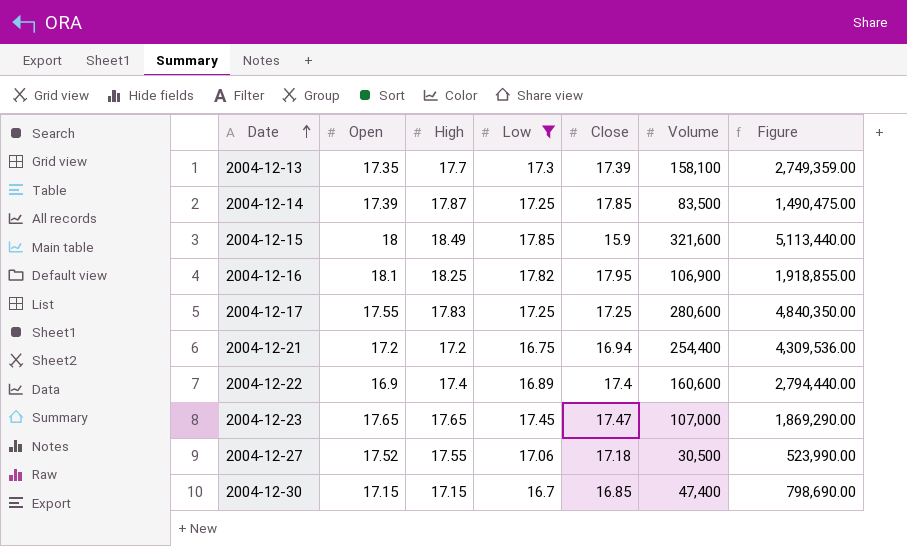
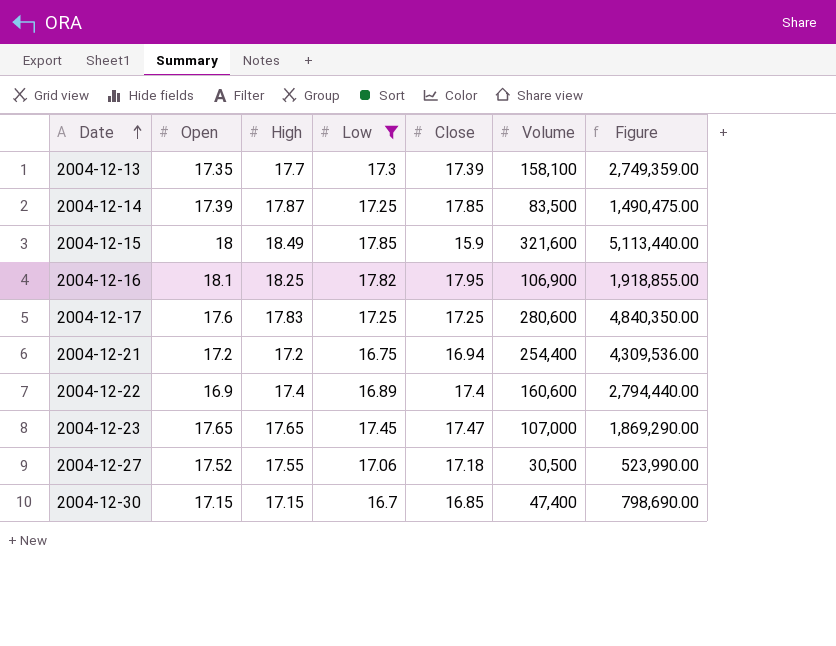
2004-12-17 | Open: 17.55 -> 17.6

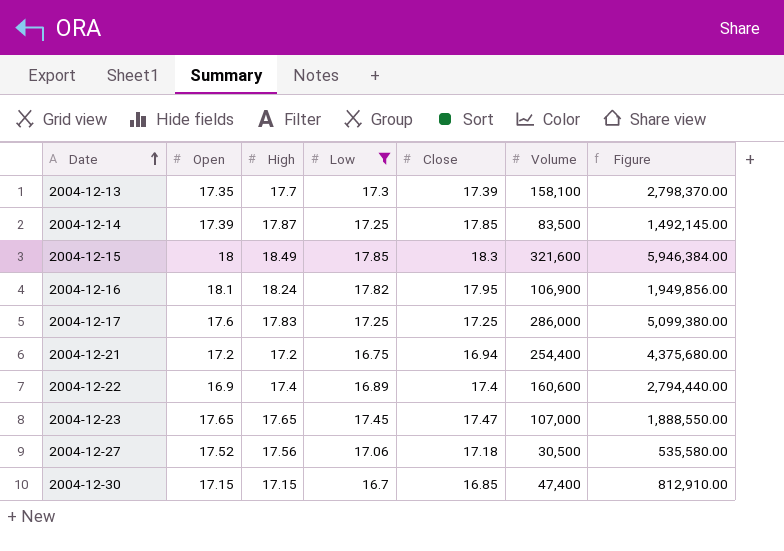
column Figure | formula: [Close] * [Volume] -> [High] * [Volume]
2004-12-15 | Close: 15.9 -> 18.3
2004-12-16 | High: 18.25 -> 18.24
2004-12-17 | Volume: 280,600 -> 286,000
2004-12-27 | High: 17.55 -> 17.56

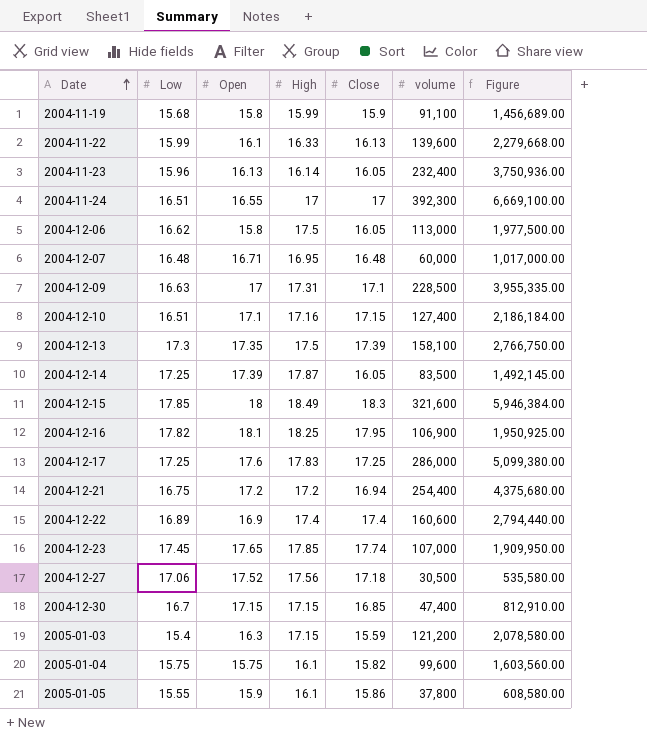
filter: Low >= 16.7 -> none
column Low | position: 4 -> 2
column name: Volume -> volume
2004-12-13 | High: 17.7 -> 17.5
2004-12-13 | Figure: 2,798,370.00 -> 2,766,750.00
2004-12-14 | Close: 17.85 -> 16.05
2004-12-16 | High: 18.24 -> 18.25
2004-12-16 | Figure: 1,949,856.00 -> 1,950,925.00
2004-12-23 | High: 17.65 -> 17.85
2004-12-23 | Close: 17.47 -> 17.74
2004-12-23 | Figure: 1,888,550.00 -> 1,909,950.00

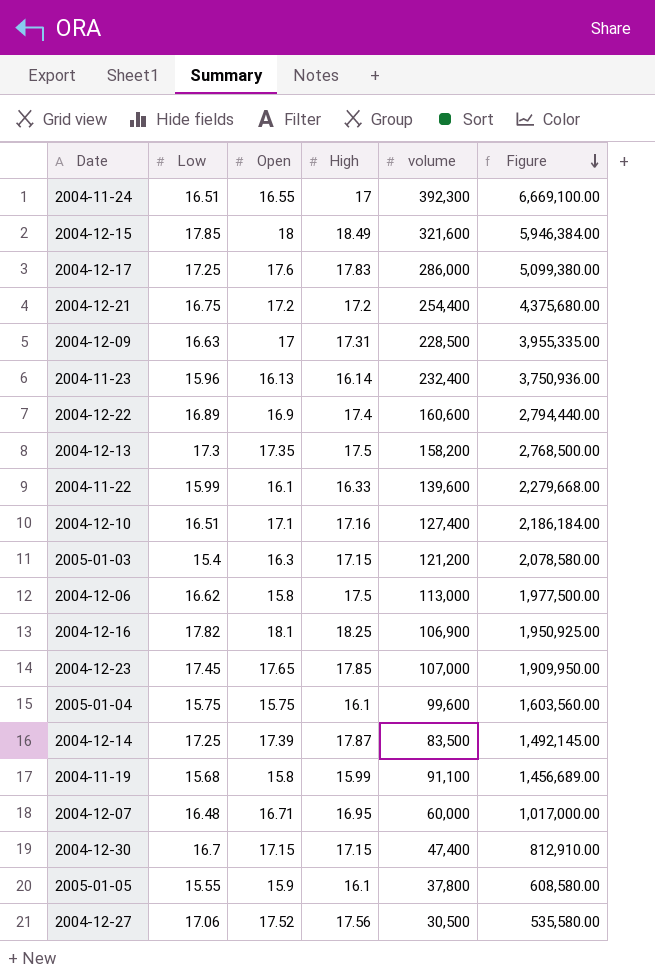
row order: Date ascending -> Figure descending
column Close | position: 5 -> none
2004-12-13 | volume: 158,100 -> 158,200
2004-12-13 | Figure: 2,766,750.00 -> 2,768,500.00

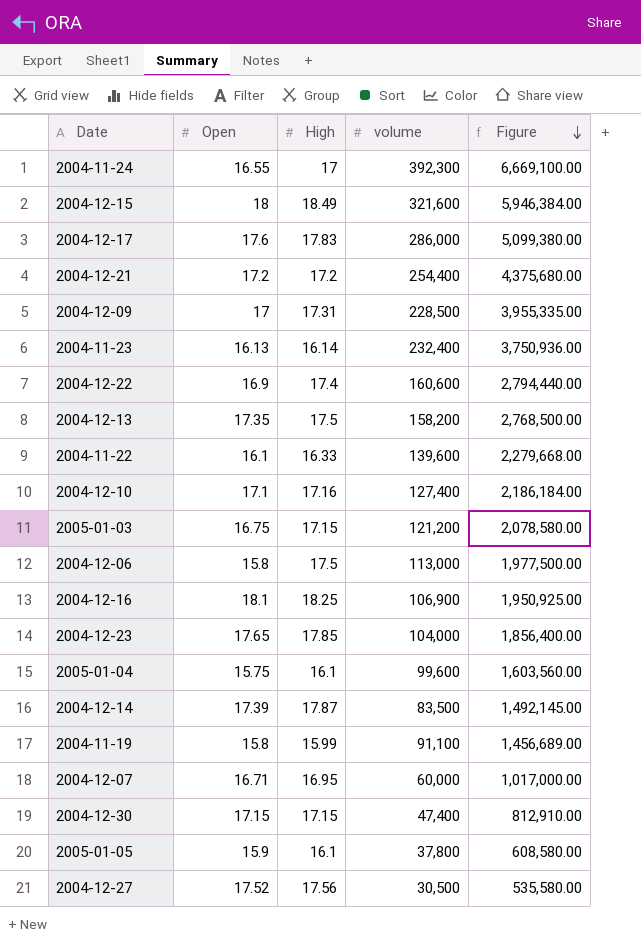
column Low | position: 2 -> none
2005-01-03 | Open: 16.3 -> 16.75
2004-12-23 | volume: 107,000 -> 104,000
2004-12-23 | Figure: 1,909,950.00 -> 1,856,400.00

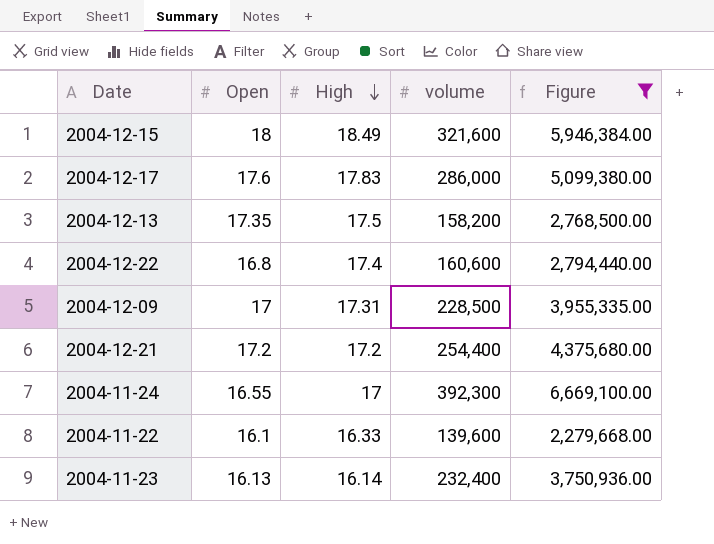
filter: none -> Figure >= 2,279,668.00
row order: Figure descending -> High descending
2004-12-22 | Open: 16.9 -> 16.8

